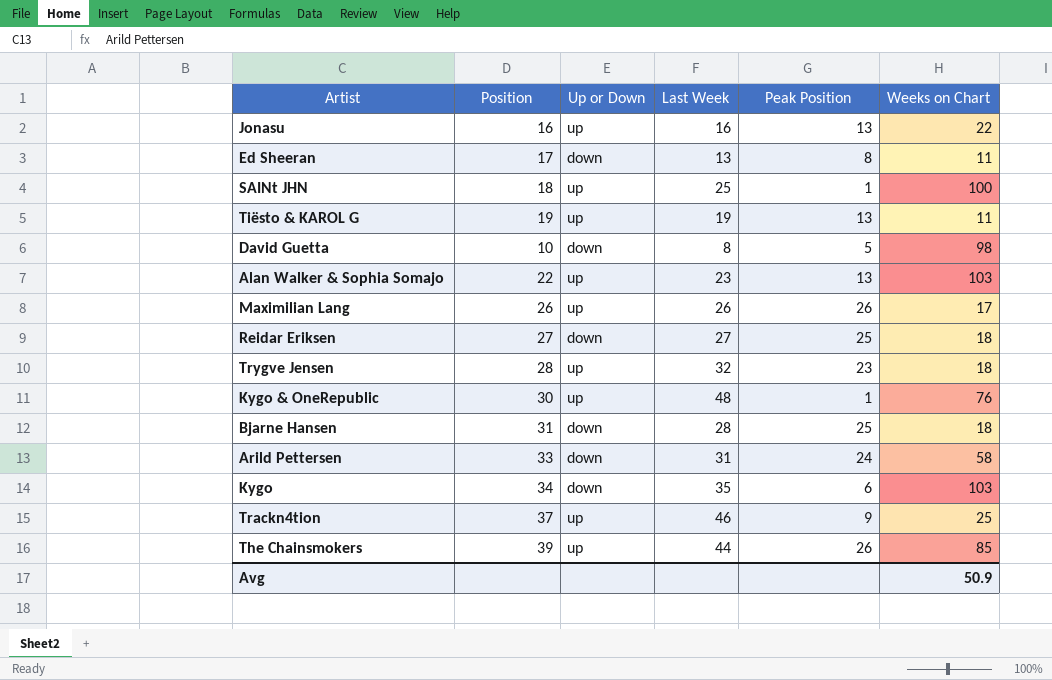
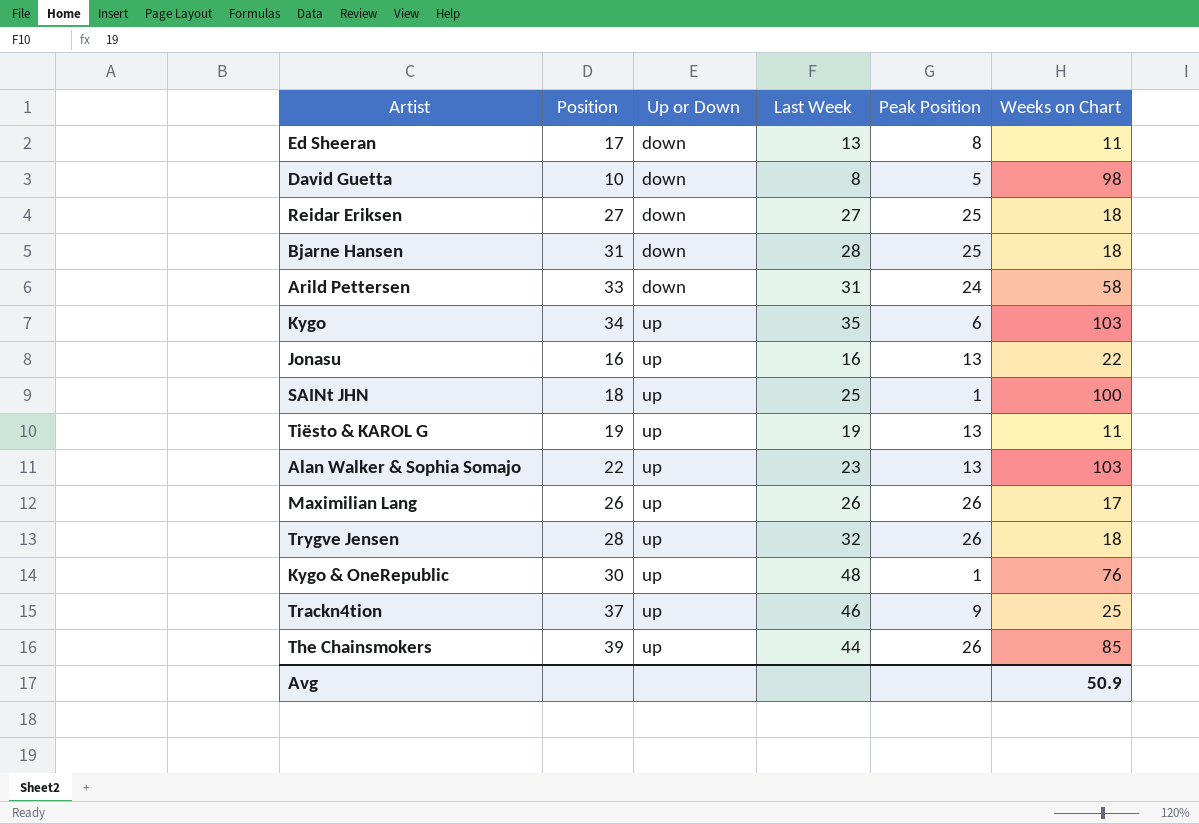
row order: none -> Up or Down ascending
Kygo | Up or Down: down -> up
Trygve Jensen | Peak Position: 23 -> 26

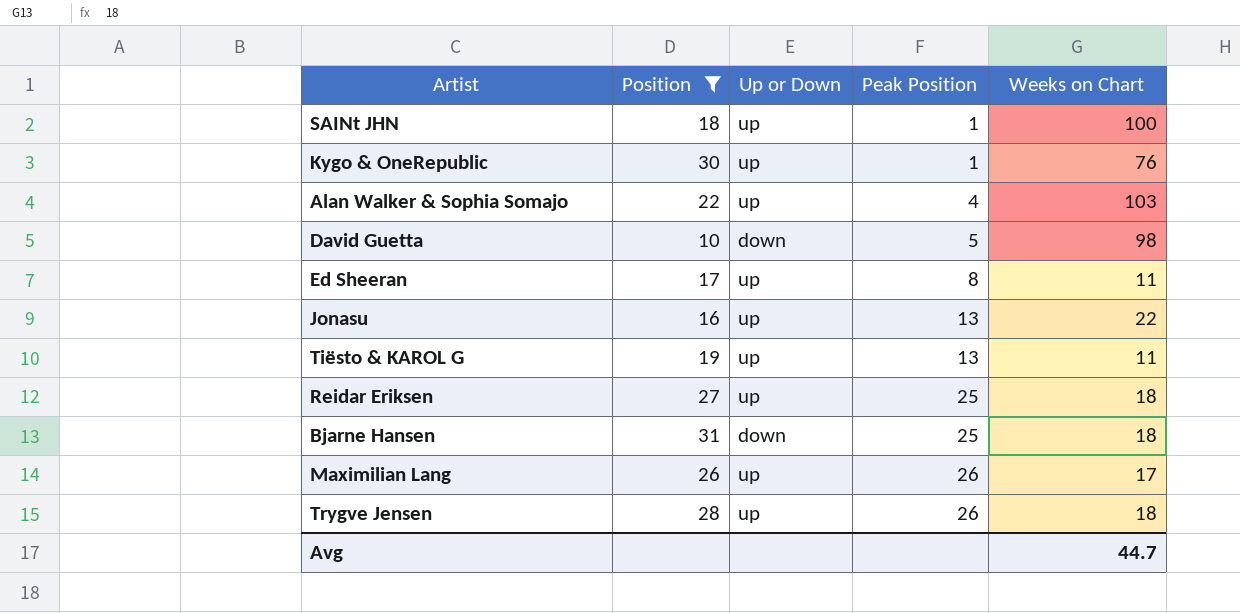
filter: none -> Position <= 31
row order: Up or Down ascending -> Peak Position ascending
column Last Week | position: 4 -> none
Alan Walker & Sophia Somajo | Peak Position: 13 -> 4
Ed Sheeran | Up or Down: down -> up
Reidar Eriksen | Up or Down: down -> up
Avg | Weeks on Chart: 50.9 -> 44.7

